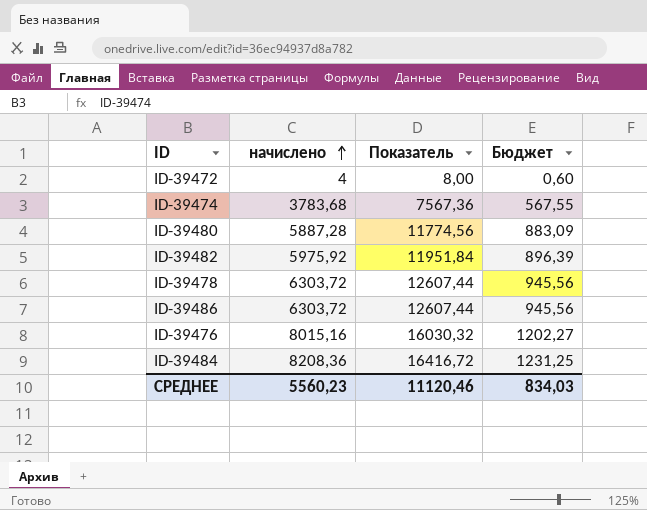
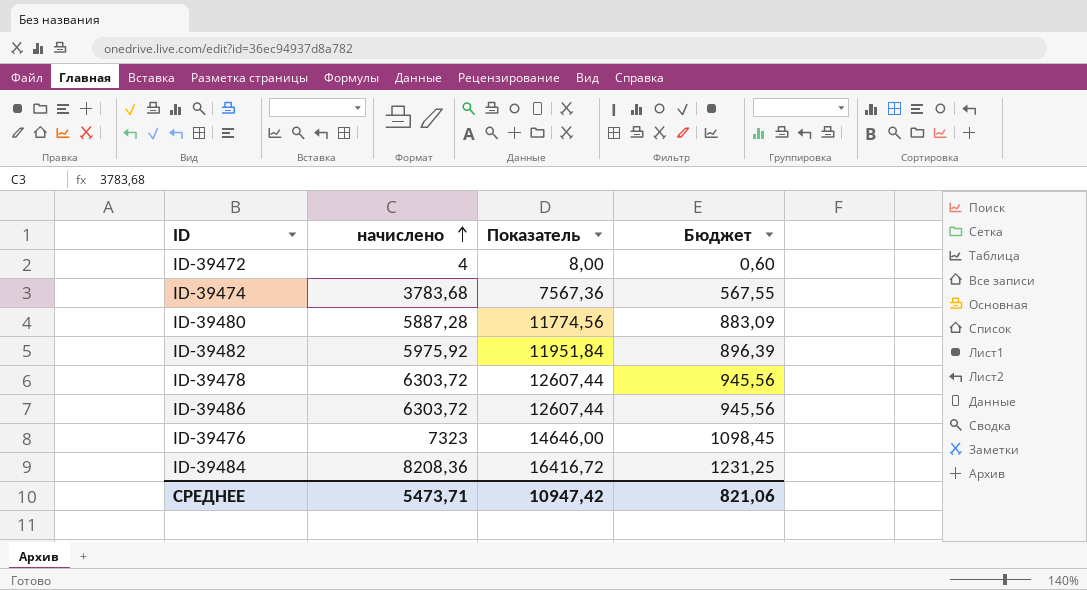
ID-39476 | начислено: 8015,16 -> 7323
ID-39476 | Показатель: 16030,32 -> 14646,00
ID-39476 | Бюджет: 1202,27 -> 1098,45
СРЕДНЕЕ | начислено: 5560,23 -> 5473,71
СРЕДНЕЕ | Показатель: 11120,46 -> 10947,42
СРЕДНЕЕ | Бюджет: 834,03 -> 821,06

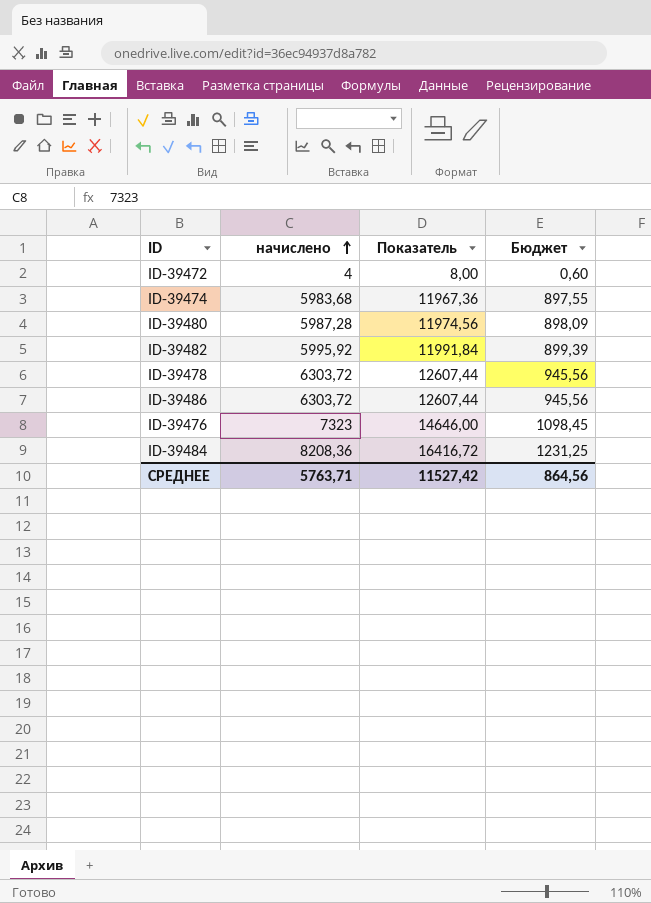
ID-39474 | начислено: 3783,68 -> 5983,68
ID-39474 | Показатель: 7567,36 -> 11967,36
ID-39474 | Бюджет: 567,55 -> 897,55
ID-39480 | начислено: 5887,28 -> 5987,28
ID-39480 | Показатель: 11774,56 -> 11974,56
ID-39480 | Бюджет: 883,09 -> 898,09
ID-39482 | начислено: 5975,92 -> 5995,92
ID-39482 | Показатель: 11951,84 -> 11991,84
ID-39482 | Бюджет: 896,39 -> 899,39
СРЕДНЕЕ | начислено: 5473,71 -> 5763,71
СРЕДНЕЕ | Показатель: 10947,42 -> 11527,42
СРЕДНЕЕ | Бюджет: 821,06 -> 864,56

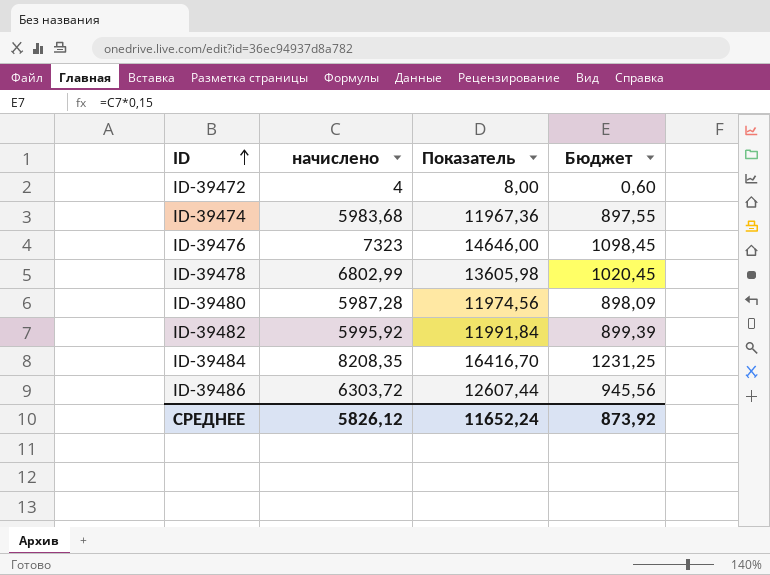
row order: начислено ascending -> ID ascending
ID-39478 | начислено: 6303,72 -> 6802,99
ID-39478 | Показатель: 12607,44 -> 13605,98
ID-39478 | Бюджет: 945,56 -> 1020,45
ID-39484 | начислено: 8208,36 -> 8208,35
ID-39484 | Показатель: 16416,72 -> 16416,70
СРЕДНЕЕ | начислено: 5763,71 -> 5826,12
СРЕДНЕЕ | Показатель: 11527,42 -> 11652,24
СРЕДНЕЕ | Бюджет: 864,56 -> 873,92

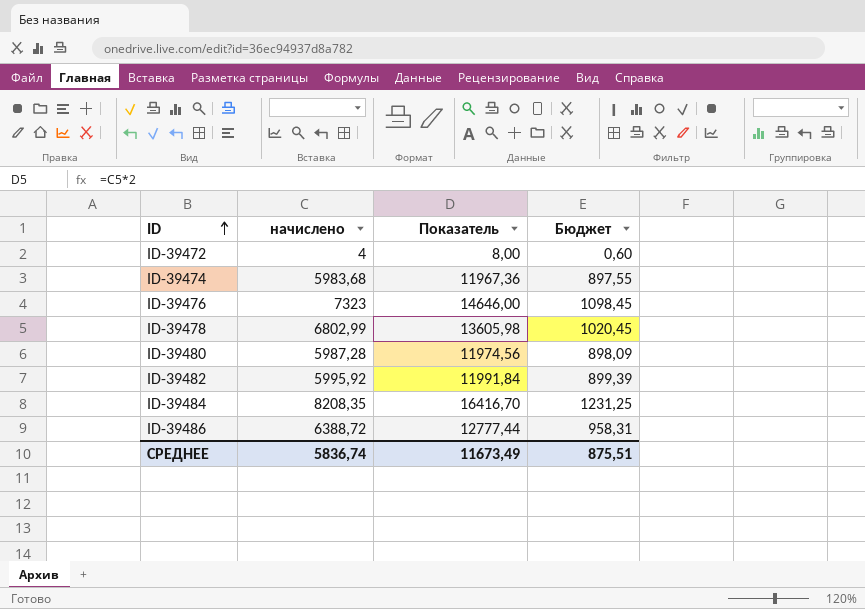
ID-39486 | начислено: 6303,72 -> 6388,72
ID-39486 | Показатель: 12607,44 -> 12777,44
ID-39486 | Бюджет: 945,56 -> 958,31
СРЕДНЕЕ | начислено: 5826,12 -> 5836,74
СРЕДНЕЕ | Показатель: 11652,24 -> 11673,49
СРЕДНЕЕ | Бюджет: 873,92 -> 875,51

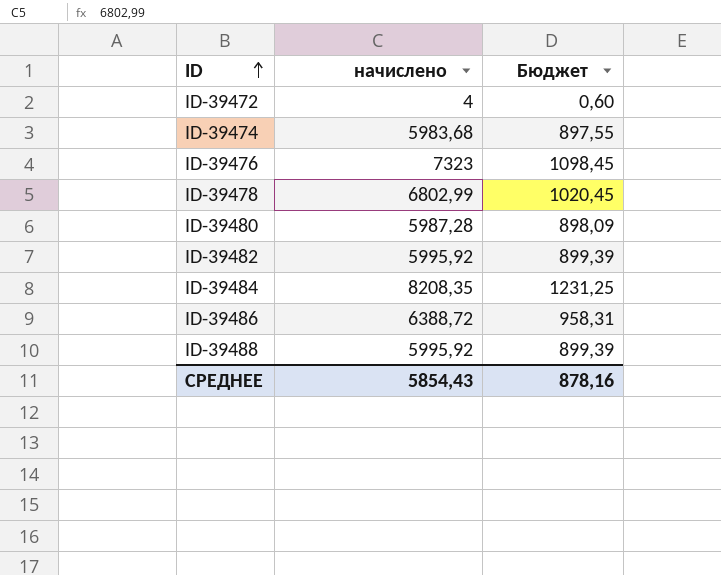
column Показатель | formula: [начислено] * 2 -> none
row ID-39488: none -> 5995,92 | 899,39
СРЕДНЕЕ | начислено: 5836,74 -> 5854,43
СРЕДНЕЕ | Бюджет: 875,51 -> 878,16

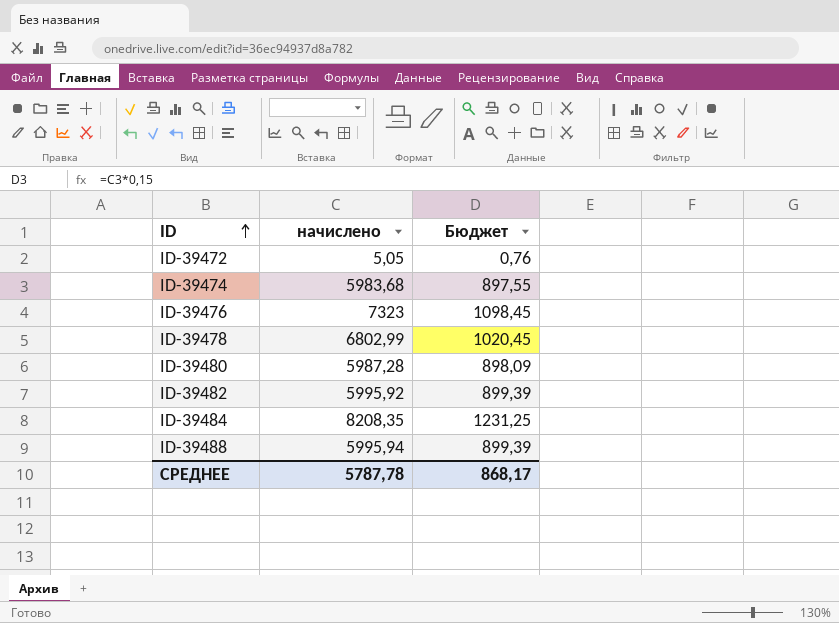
row ID-39486: 6388,72 | 958,31 -> none
ID-39472 | начислено: 4 -> 5,05
ID-39472 | Бюджет: 0,60 -> 0,76
ID-39488 | начислено: 5995,92 -> 5995,94
СРЕДНЕЕ | начислено: 5854,43 -> 5787,78
СРЕДНЕЕ | Бюджет: 878,16 -> 868,17

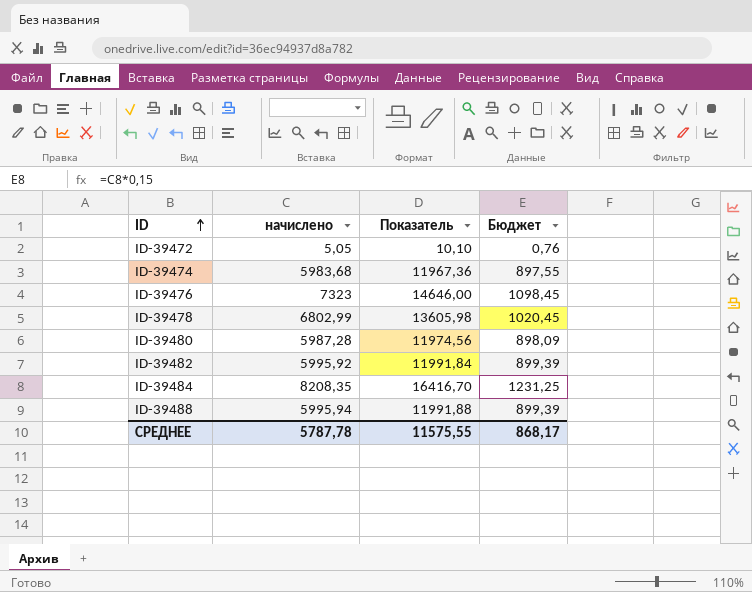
column Показатель | formula: none -> [начислено] * 2

